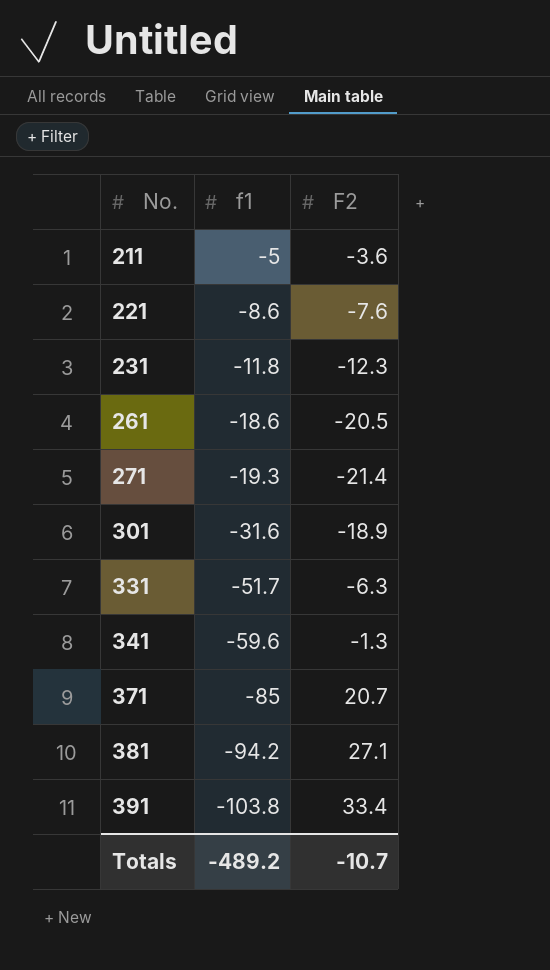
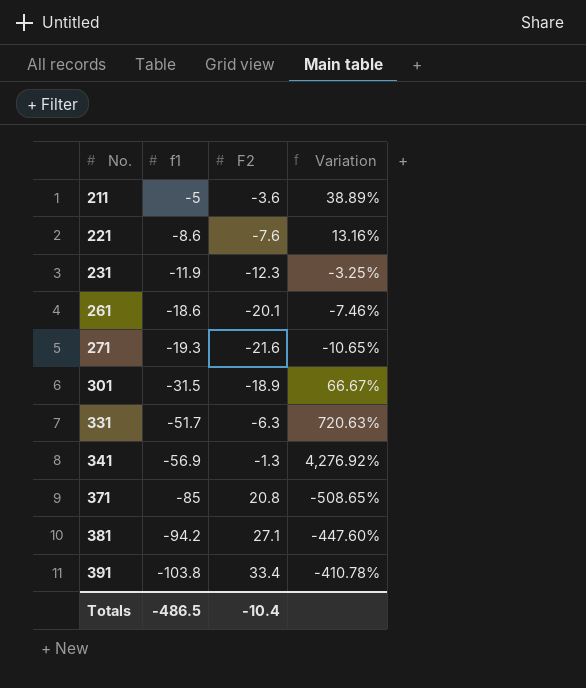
column Variation | formula: none -> ([f1] - [F2]) / [F2]
231 | f1: -11.8 -> -11.9
261 | F2: -20.5 -> -20.1
271 | F2: -21.4 -> -21.6
301 | f1: -31.6 -> -31.5
341 | f1: -59.6 -> -56.9
371 | F2: 20.7 -> 20.8
Totals | f1: -489.2 -> -486.5
Totals | F2: -10.7 -> -10.4

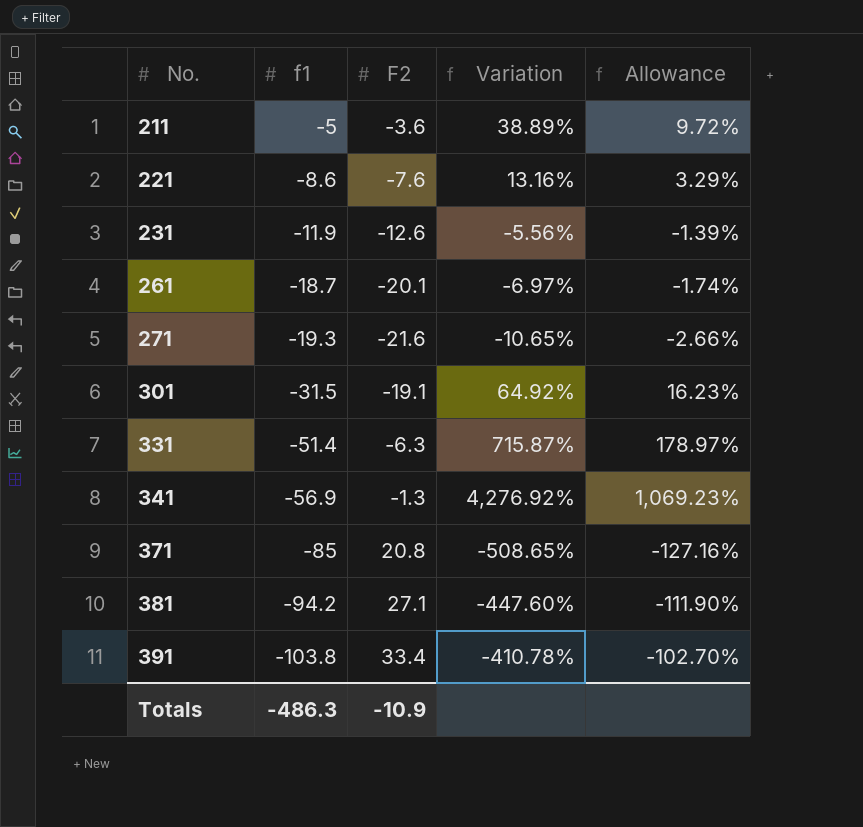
column Allowance | formula: none -> [Variation] * 0.25
231 | F2: -12.3 -> -12.6
231 | Variation: -3.25% -> -5.56%
261 | f1: -18.6 -> -18.7
261 | Variation: -7.46% -> -6.97%
301 | F2: -18.9 -> -19.1
301 | Variation: 66.67% -> 64.92%
331 | f1: -51.7 -> -51.4
331 | Variation: 720.63% -> 715.87%
Totals | f1: -486.5 -> -486.3
Totals | F2: -10.4 -> -10.9

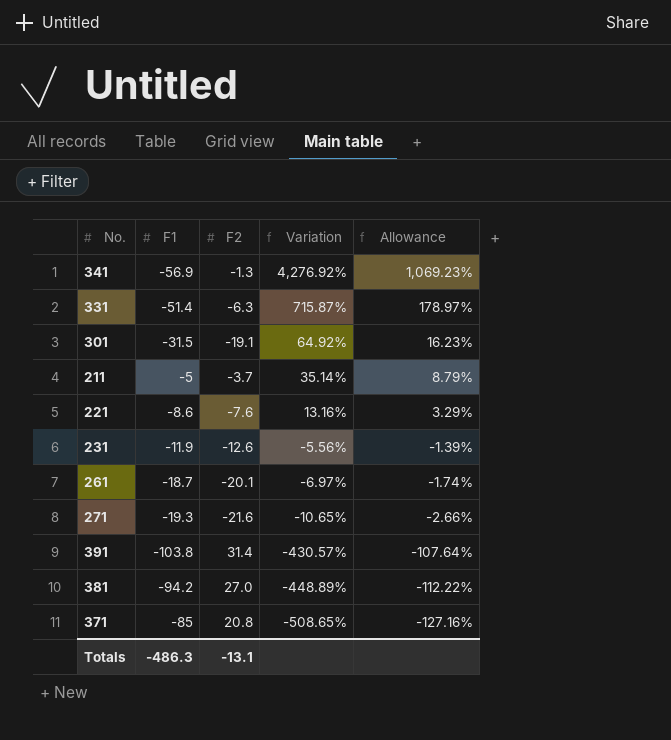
row order: No. ascending -> Variation descending
column name: f1 -> F1
211 | F2: -3.6 -> -3.7
211 | Variation: 38.89% -> 35.14%
211 | Allowance: 9.72% -> 8.79%
391 | F2: 33.4 -> 31.4
391 | Variation: -410.78% -> -430.57%
391 | Allowance: -102.70% -> -107.64%
381 | F2: 27.1 -> 27.0
381 | Variation: -447.60% -> -448.89%
381 | Allowance: -111.90% -> -112.22%
Totals | F2: -10.9 -> -13.1

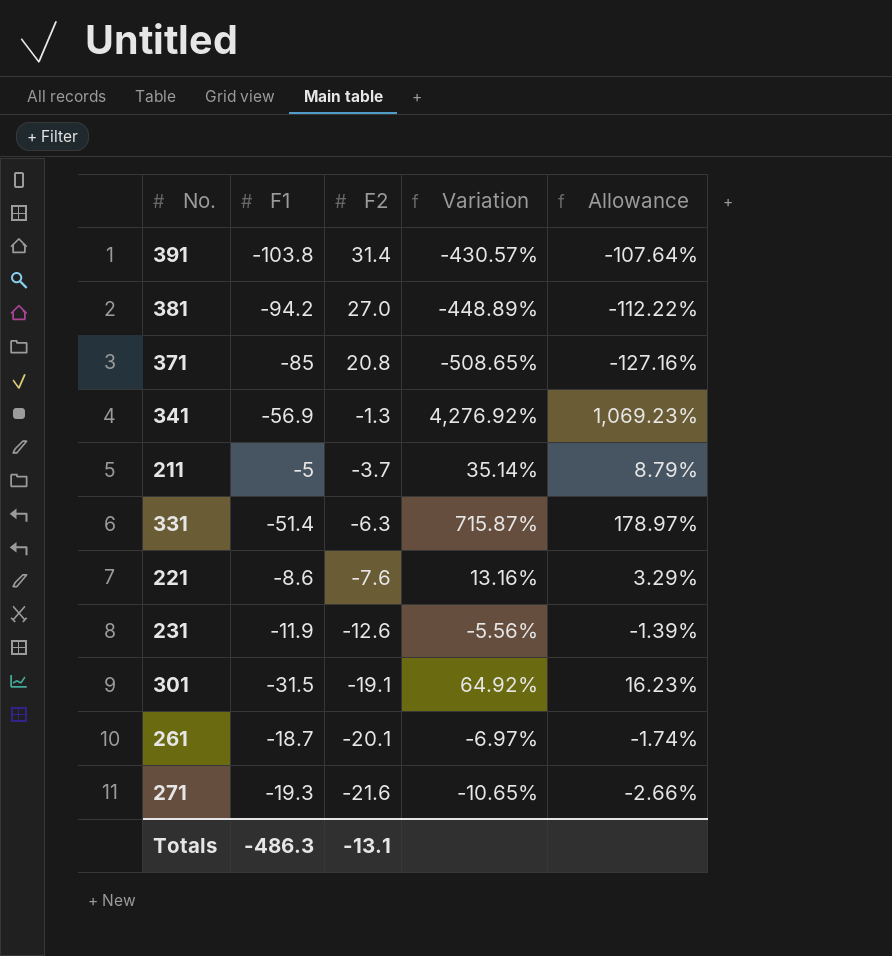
row order: Variation descending -> F2 descending

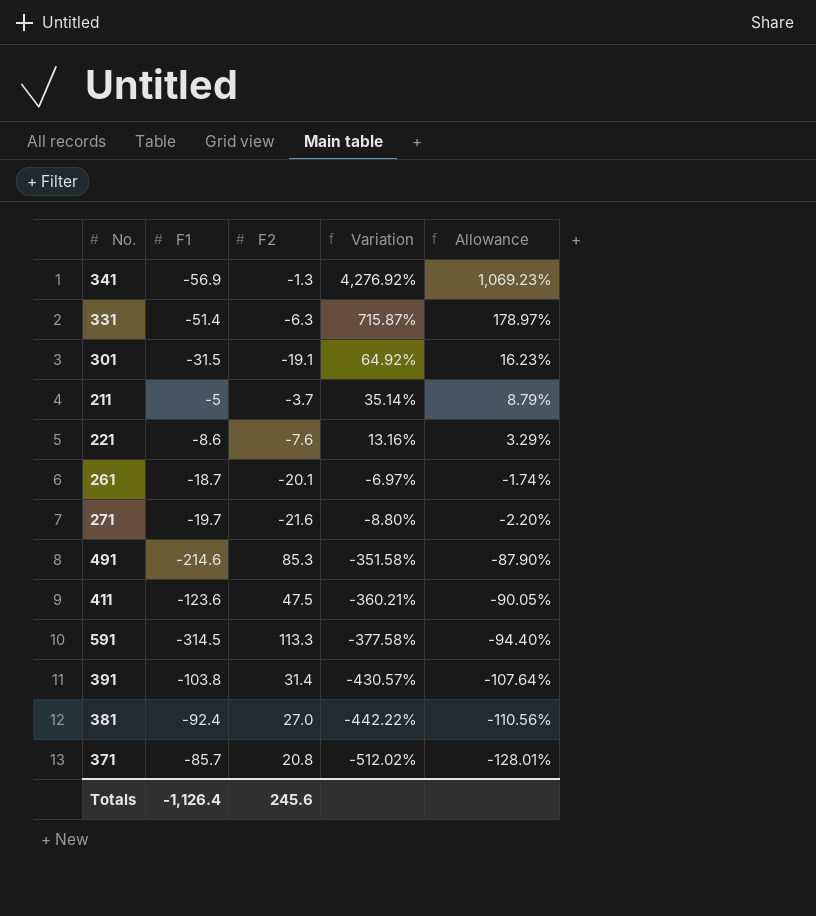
row order: F2 descending -> Variation descending
row 231: -11.9 | -12.6 | -5.56% | -1.39% -> none
271 | F1: -19.3 -> -19.7
271 | Variation: -10.65% -> -8.80%
271 | Allowance: -2.66% -> -2.20%
row 491: none -> -214.6 | 85.3 | -351.58% | -87.90%
row 411: none -> -123.6 | 47.5 | -360.21% | -90.05%
row 591: none -> -314.5 | 113.3 | -377.58% | -94.40%
381 | F1: -94.2 -> -92.4
381 | Variation: -448.89% -> -442.22%
381 | Allowance: -112.22% -> -110.56%
371 | F1: -85 -> -85.7
371 | Variation: -508.65% -> -512.02%
371 | Allowance: -127.16% -> -128.01%
Totals | F1: -486.3 -> -1,126.4
Totals | F2: -13.1 -> 245.6

